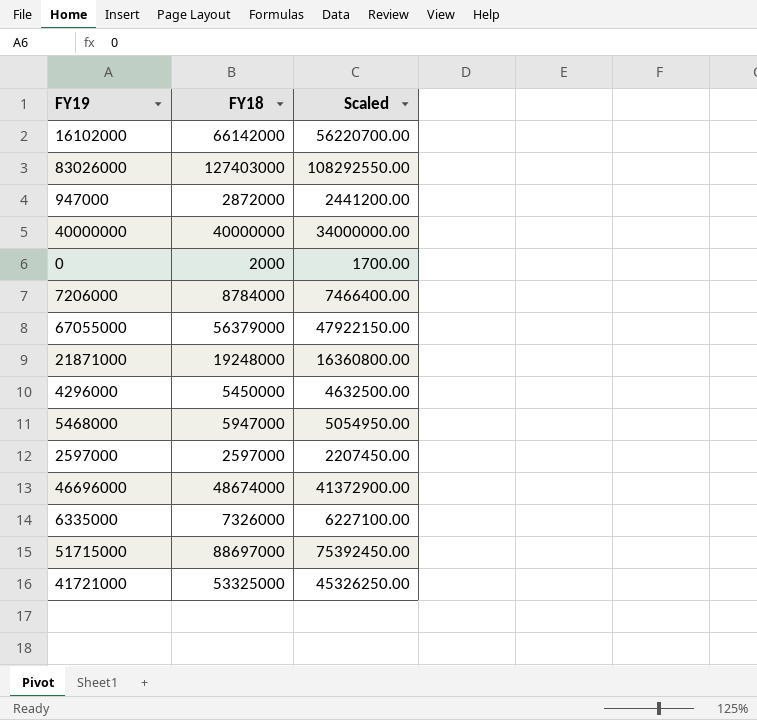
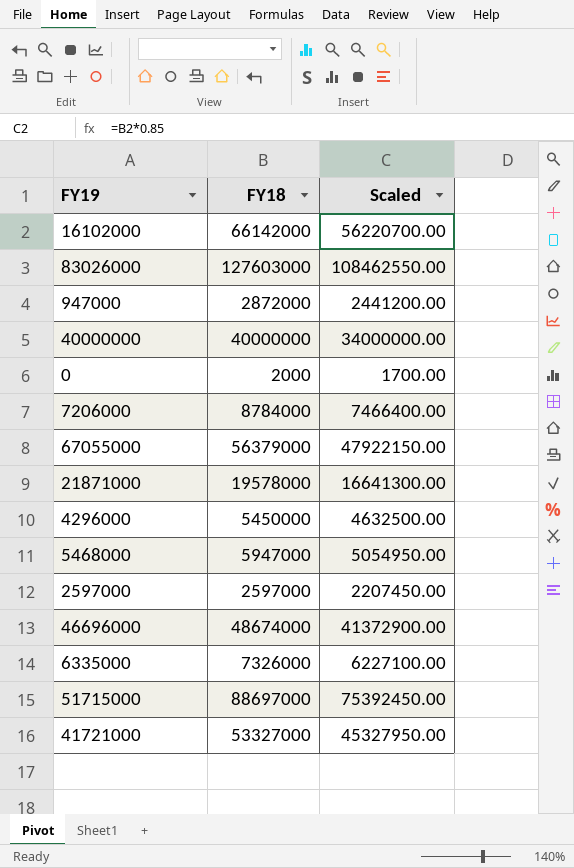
83026000 | FY18: 127403000 -> 127603000
83026000 | Scaled: 108292550.00 -> 108462550.00
21871000 | FY18: 19248000 -> 19578000
21871000 | Scaled: 16360800.00 -> 16641300.00
41721000 | FY18: 53325000 -> 53327000
41721000 | Scaled: 45326250.00 -> 45327950.00

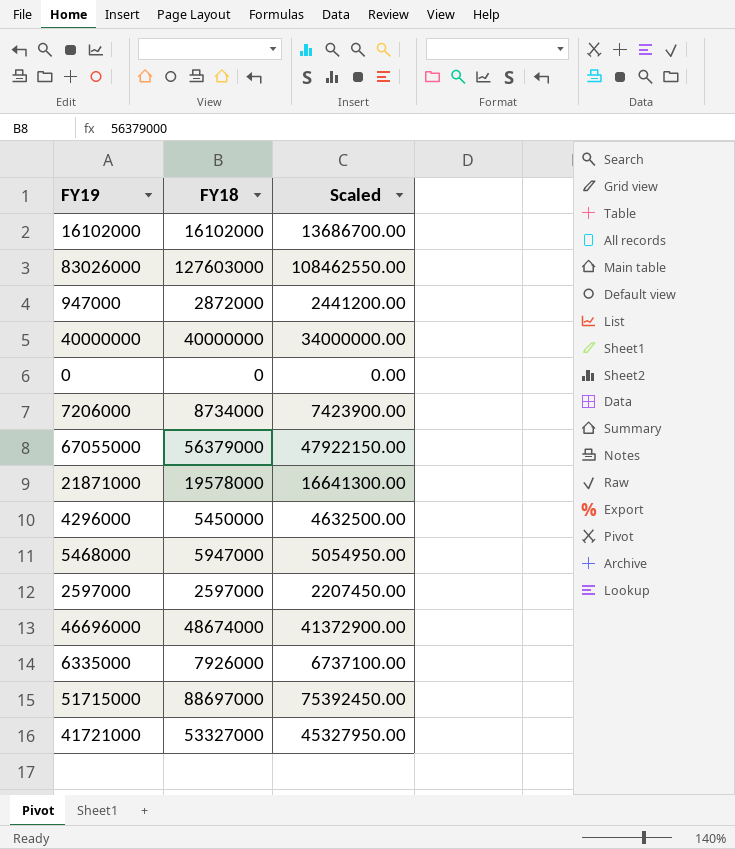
16102000 | FY18: 66142000 -> 16102000
16102000 | Scaled: 56220700.00 -> 13686700.00
0 | FY18: 2000 -> 0
0 | Scaled: 1700.00 -> 0.00
7206000 | FY18: 8784000 -> 8734000
7206000 | Scaled: 7466400.00 -> 7423900.00
6335000 | FY18: 7326000 -> 7926000
6335000 | Scaled: 6227100.00 -> 6737100.00

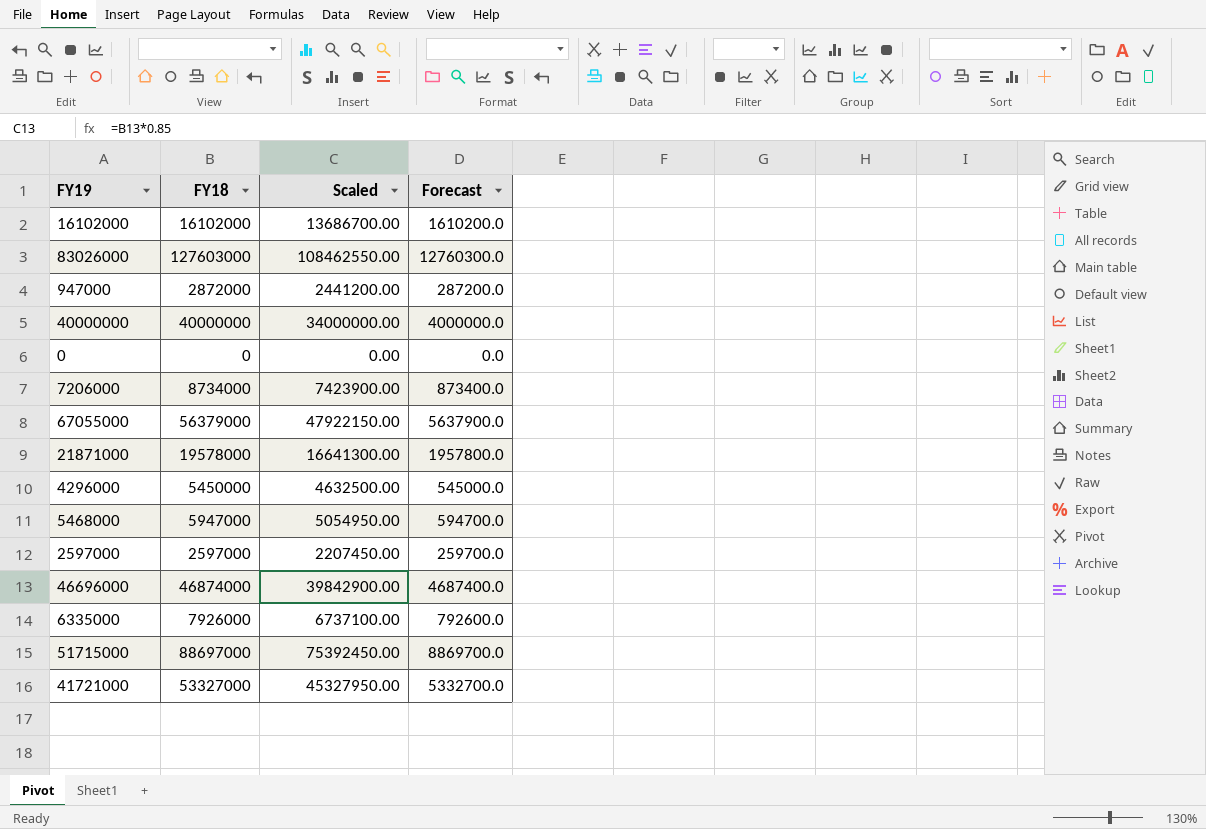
column Forecast | formula: none -> [FY18] * 0.1
46696000 | FY18: 48674000 -> 46874000
46696000 | Scaled: 41372900.00 -> 39842900.00

